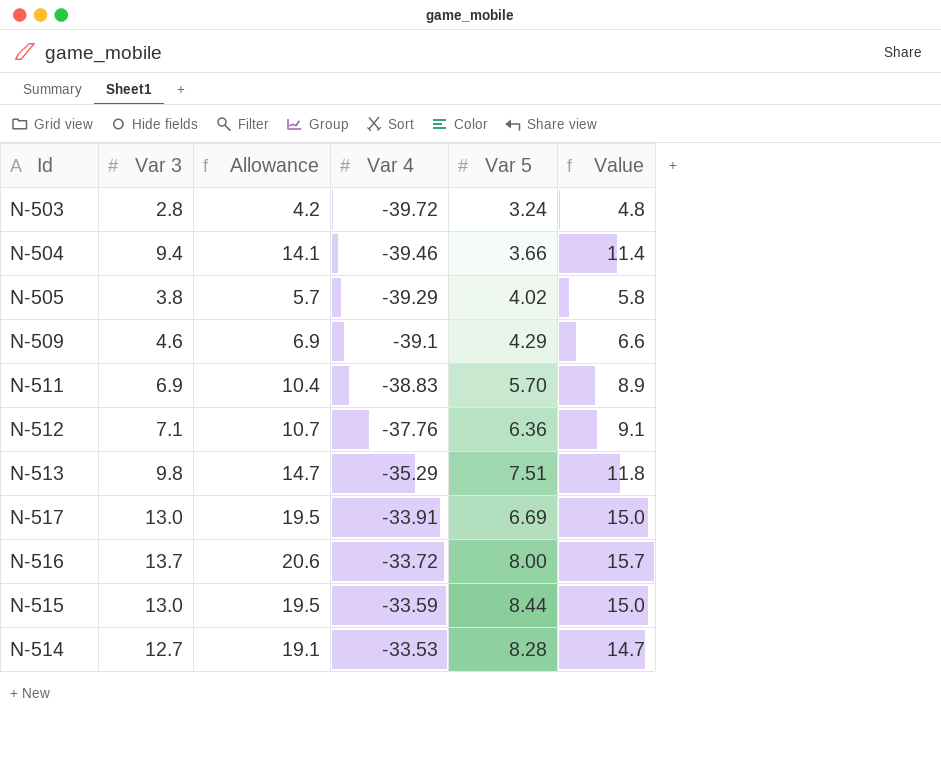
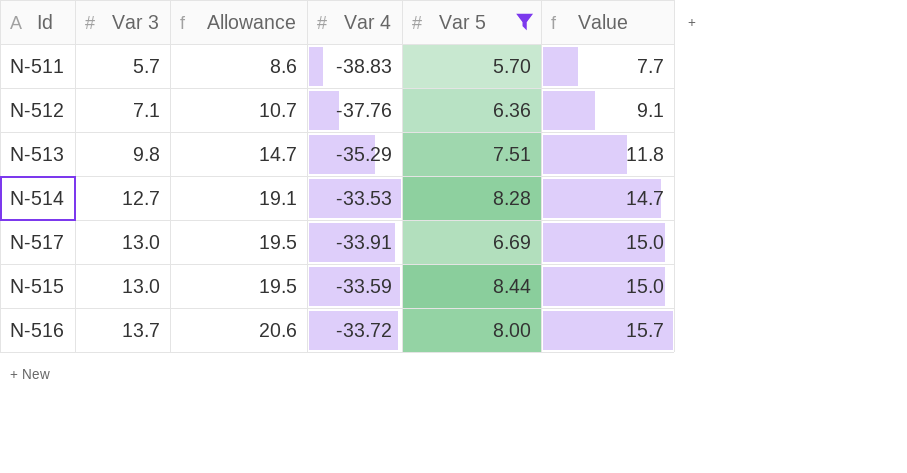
filter: none -> Var 5 >= 5.70
row order: Var 4 ascending -> Var 3 ascending
N-511 | Var 3: 6.9 -> 5.7
N-511 | Allowance: 10.4 -> 8.6
N-511 | Value: 8.9 -> 7.7

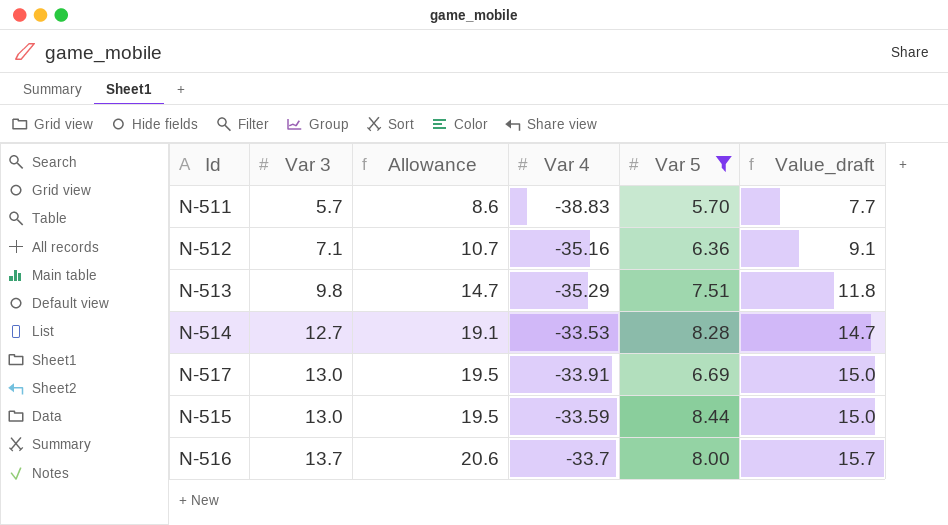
column name: Value -> Value_draft
N-512 | Var 4: -37.76 -> -35.16
N-516 | Var 4: -33.72 -> -33.7

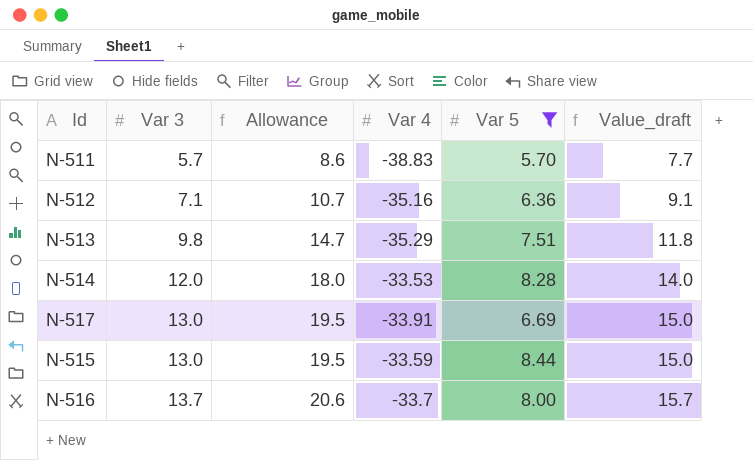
N-514 | Var 3: 12.7 -> 12.0
N-514 | Allowance: 19.1 -> 18.0
N-514 | Value_draft: 14.7 -> 14.0

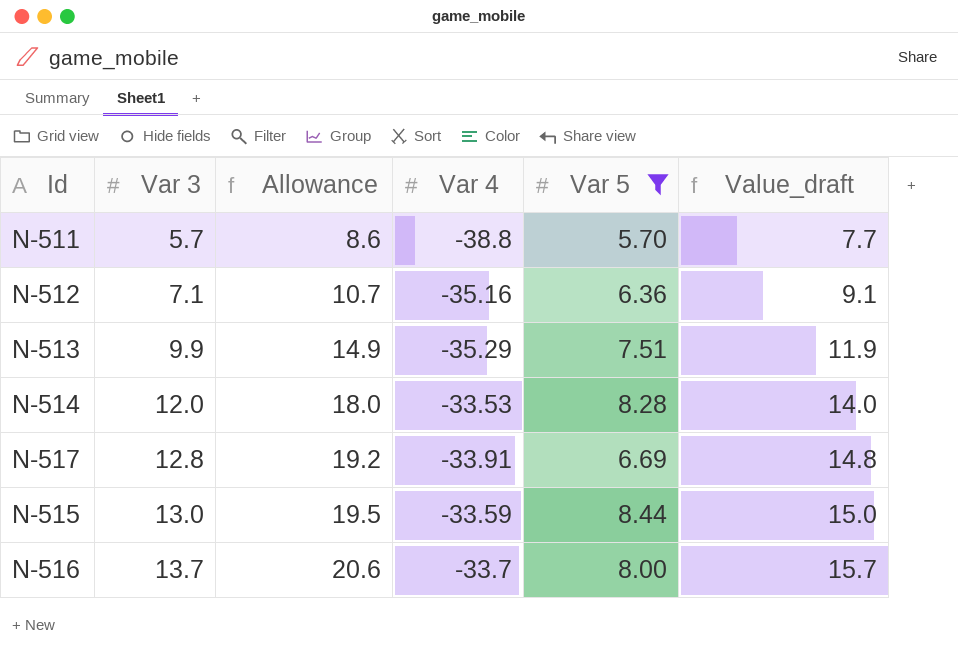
N-511 | Var 4: -38.83 -> -38.8
N-513 | Var 3: 9.8 -> 9.9
N-513 | Allowance: 14.7 -> 14.9
N-513 | Value_draft: 11.8 -> 11.9
N-517 | Var 3: 13.0 -> 12.8
N-517 | Allowance: 19.5 -> 19.2
N-517 | Value_draft: 15.0 -> 14.8

